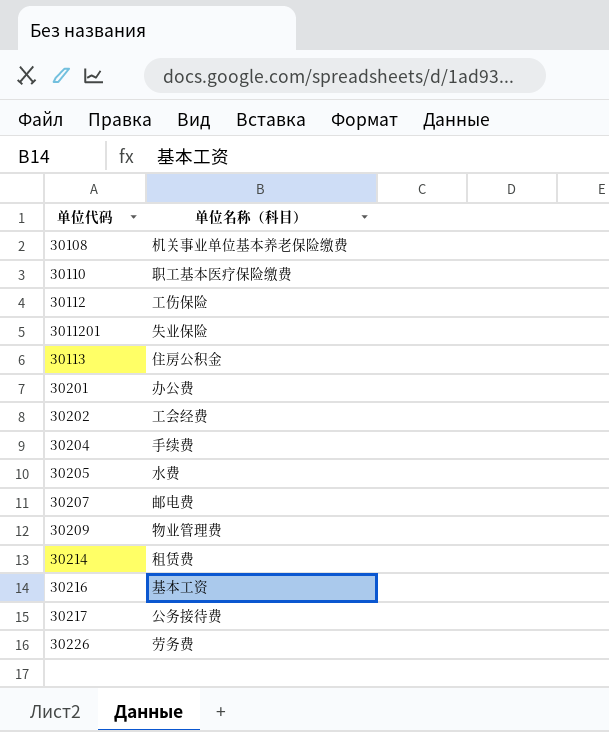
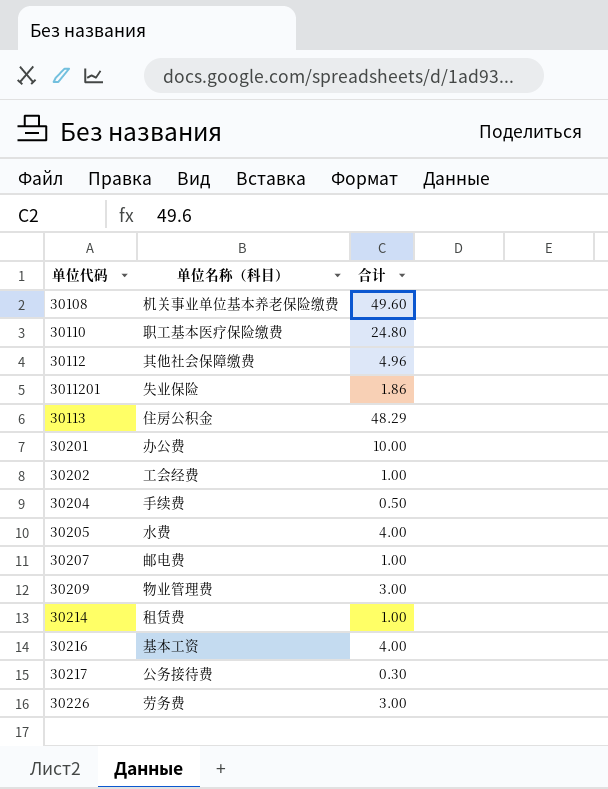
column 合计 | position: none -> 3
30112 | 单位名称（科目）: 工伤保险 -> 其他社会保障缴费

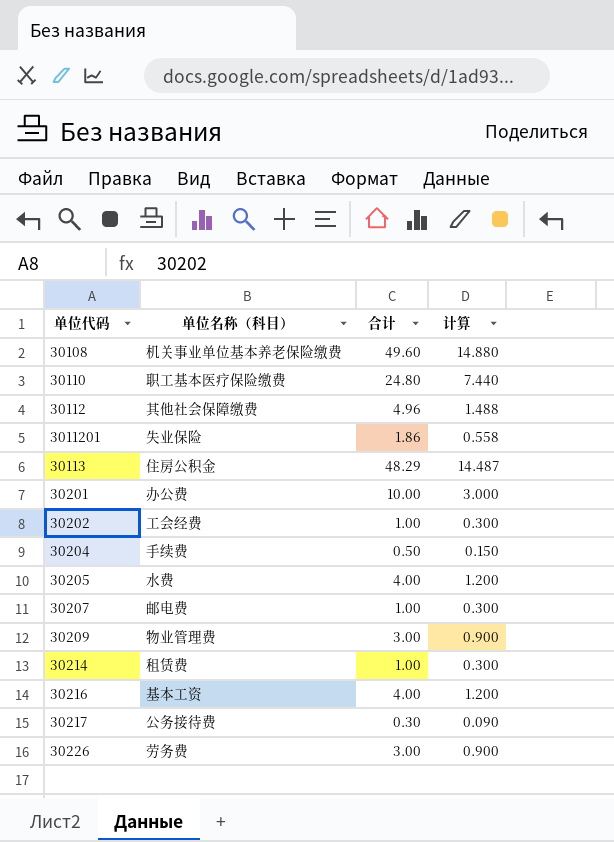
column 计算 | formula: none -> [合计] * 0.3

